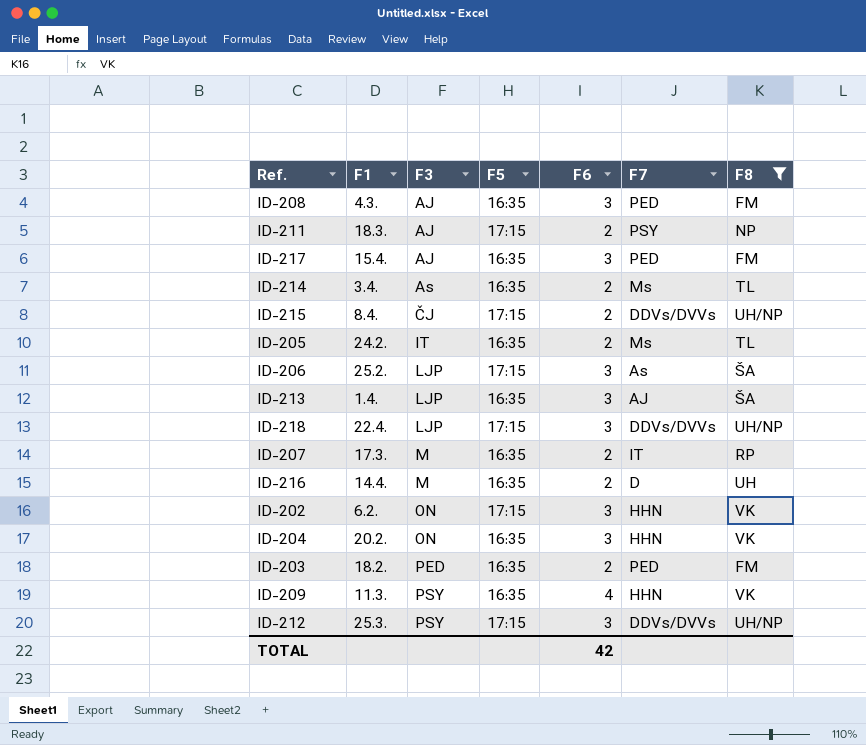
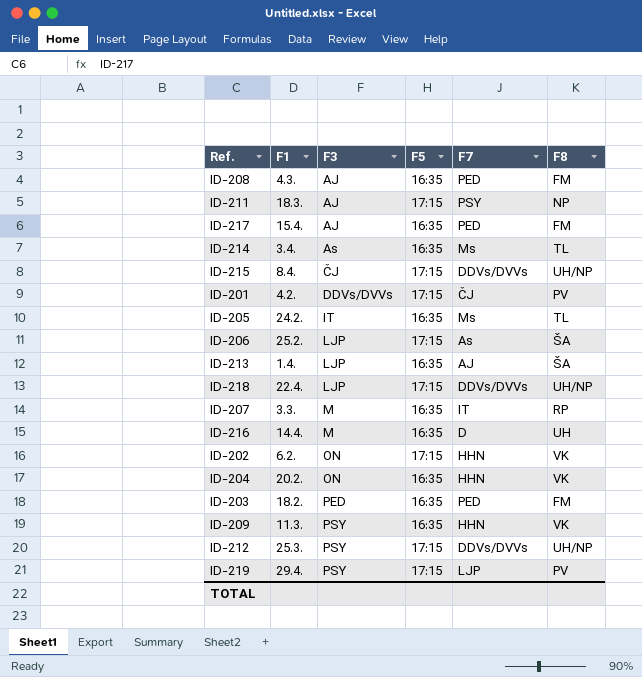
filter: F8 != PV -> none
column F6 | position: 5 -> none
ID-207 | F1: 17.3. -> 3.3.

